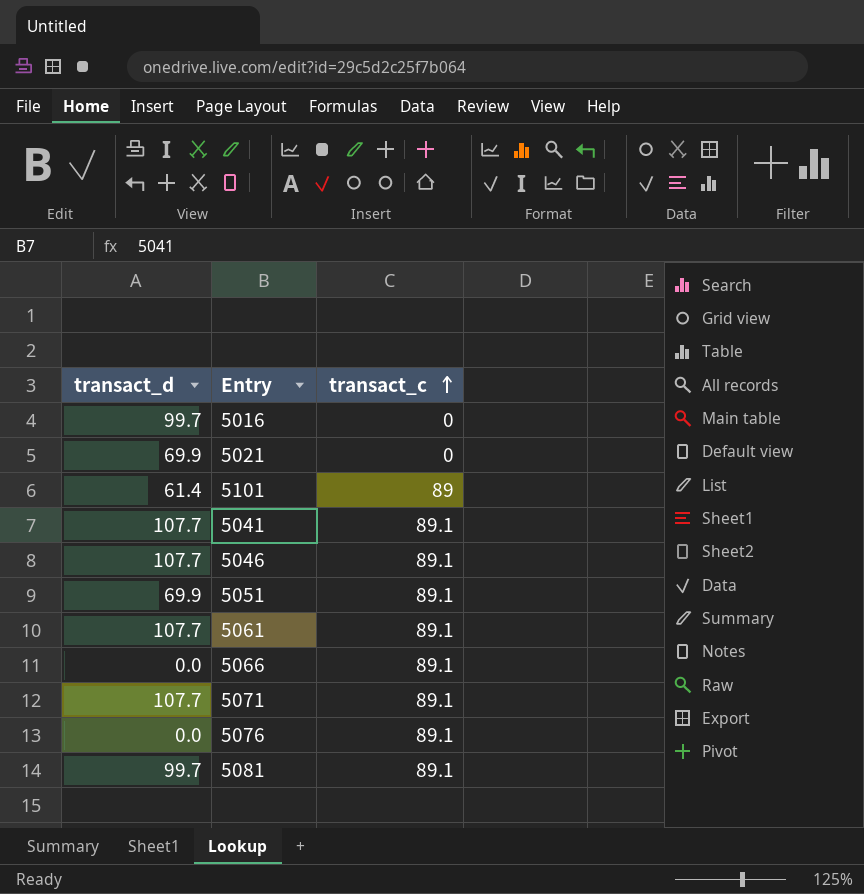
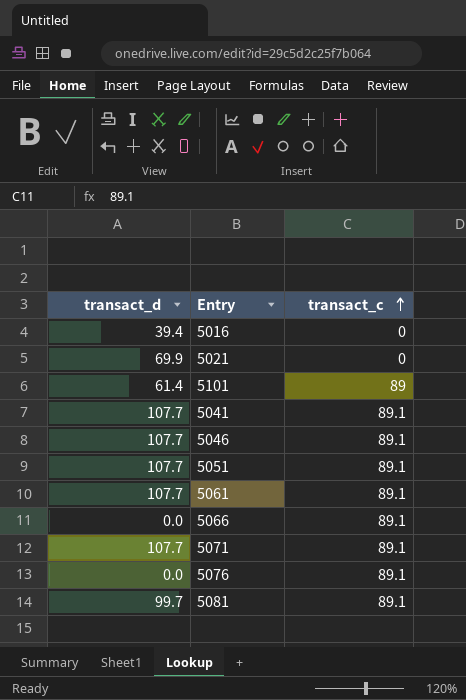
5016 | transact_d: 99.7 -> 39.4
5051 | transact_d: 69.9 -> 107.7

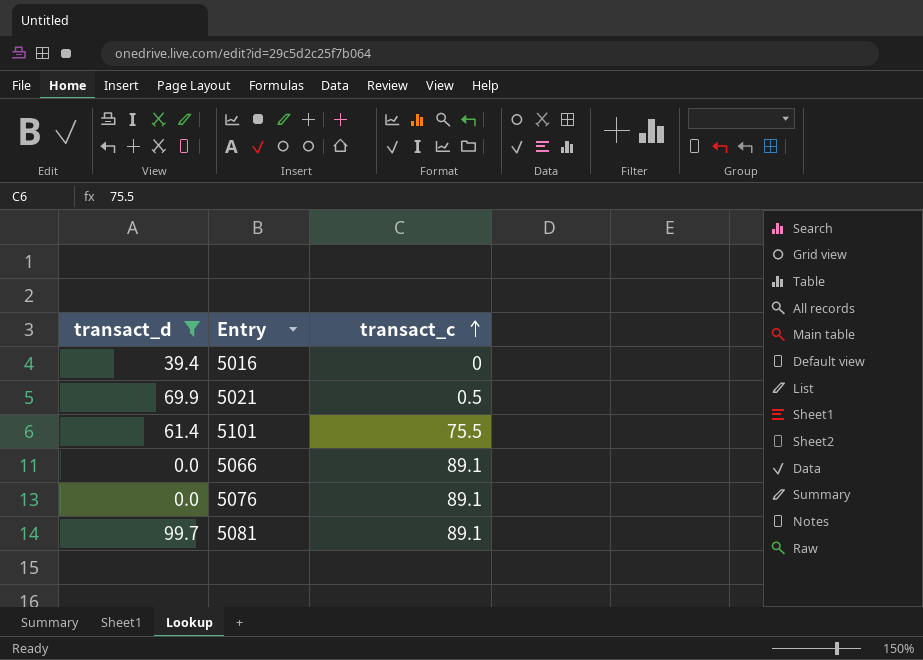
filter: none -> transact_d != 107.7
5021 | transact_c: 0 -> 0.5
5101 | transact_c: 89 -> 75.5

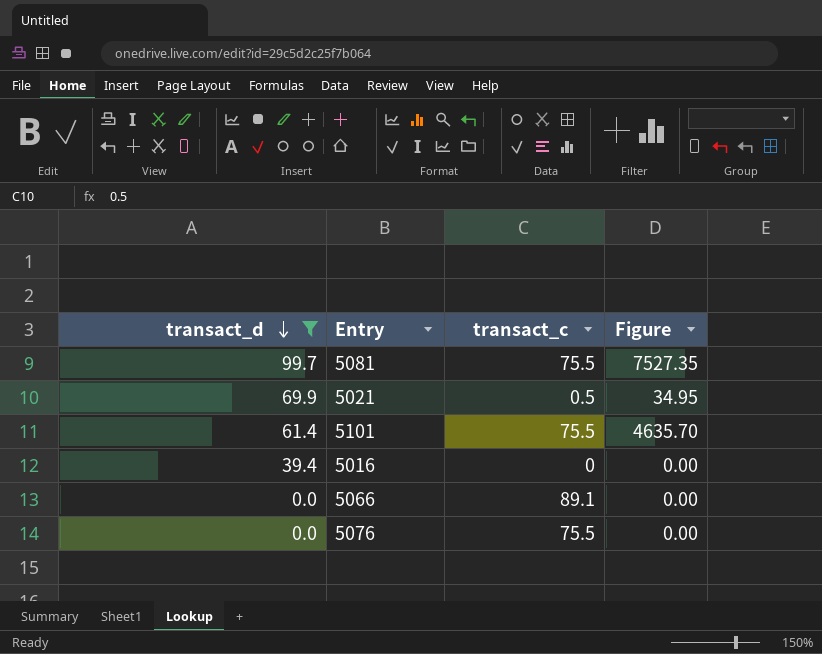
row order: transact_c ascending -> transact_d descending
column Figure | formula: none -> [transact_d] * [transact_c]
5081 | transact_c: 89.1 -> 75.5
5076 | transact_c: 89.1 -> 75.5

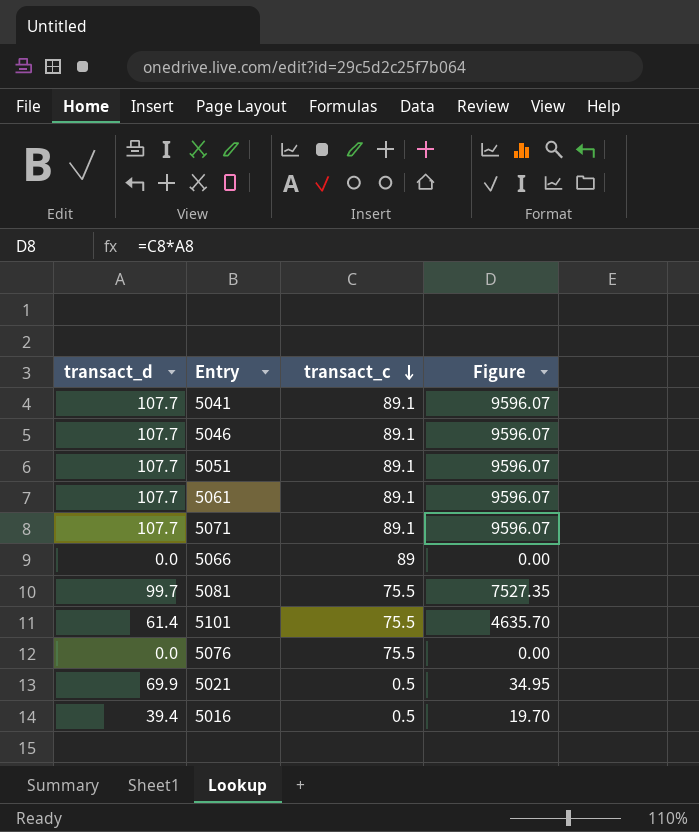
filter: transact_d != 107.7 -> none
row order: transact_d descending -> transact_c descending
5066 | transact_c: 89.1 -> 89
5016 | transact_c: 0 -> 0.5
5016 | Figure: 0.00 -> 19.70

